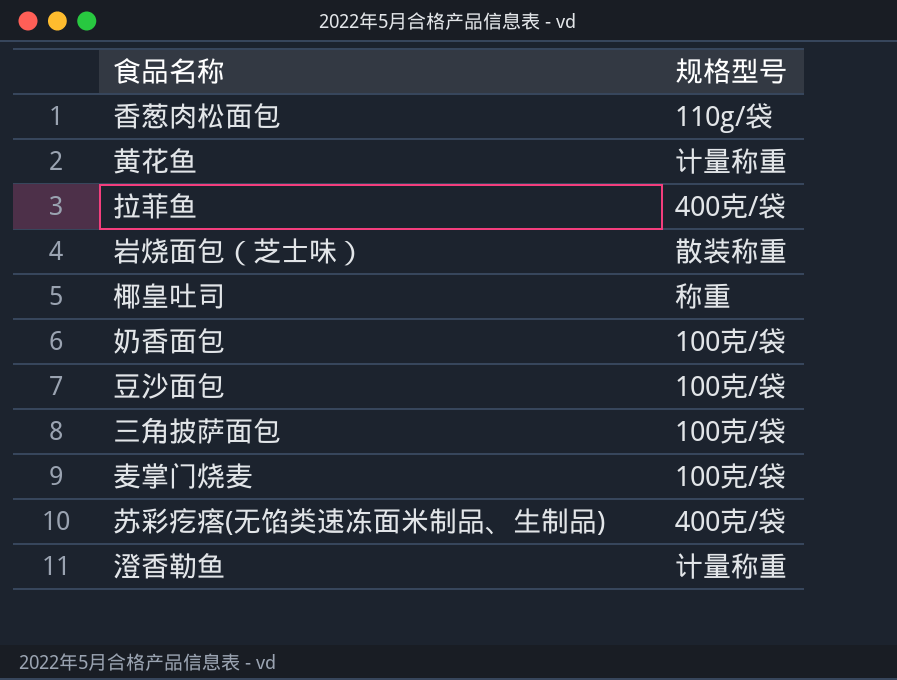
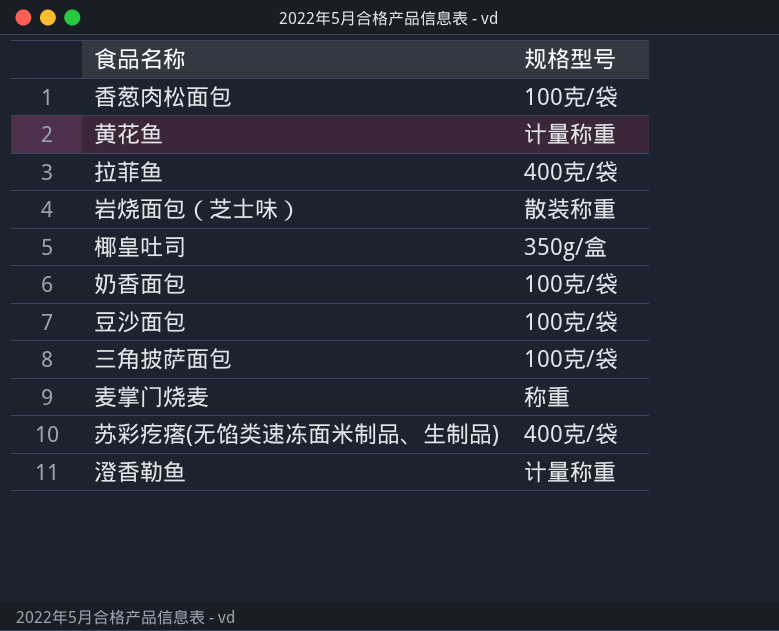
香葱肉松面包 | 规格型号: 110g/袋 -> 100克/袋
椰皇吐司 | 规格型号: 称重 -> 350g/盒
麦掌门烧麦 | 规格型号: 100克/袋 -> 称重

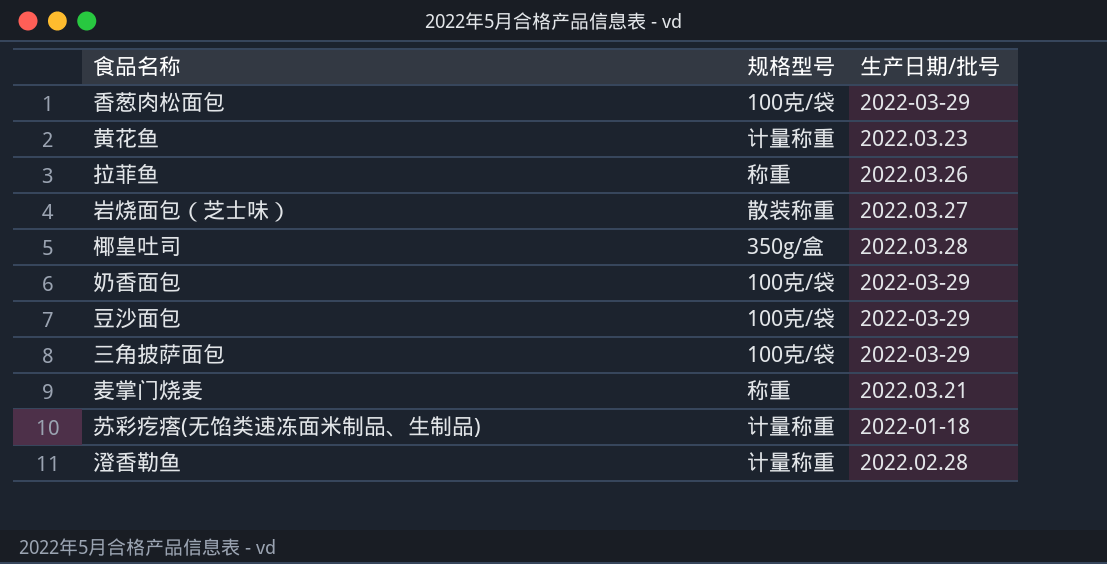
column 生产日期/批号 | position: none -> 3
拉菲鱼 | 规格型号: 400克/袋 -> 称重
苏彩疙瘩(无馅类速冻面米制品、生制品) | 规格型号: 400克/袋 -> 计量称重

